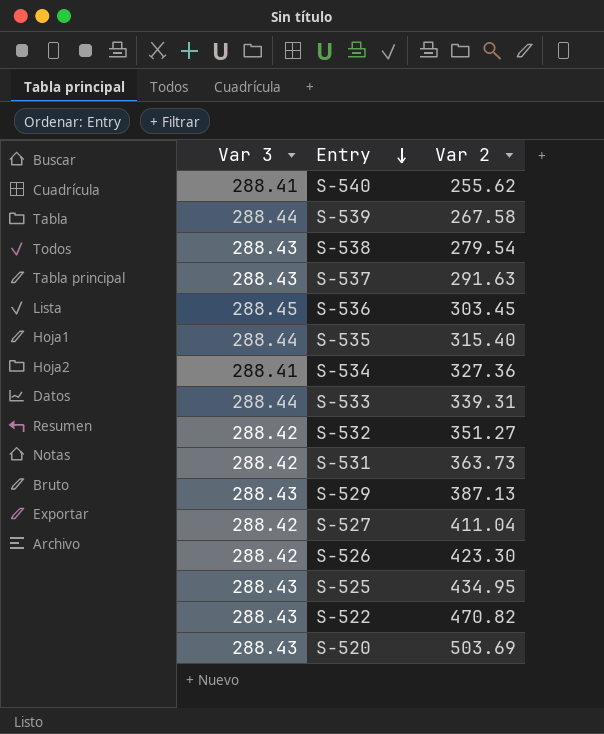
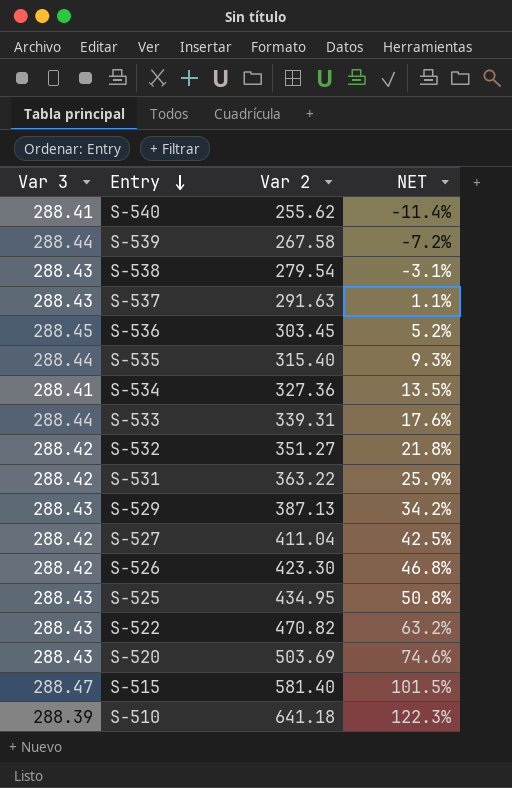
column NET | formula: none -> ([Var 2] - [Var 3]) / [Var 3]
S-531 | Var 2: 363.73 -> 363.22
row S-515: none -> 288.47 | 581.40 | 101.5%
row S-510: none -> 288.39 | 641.18 | 122.3%

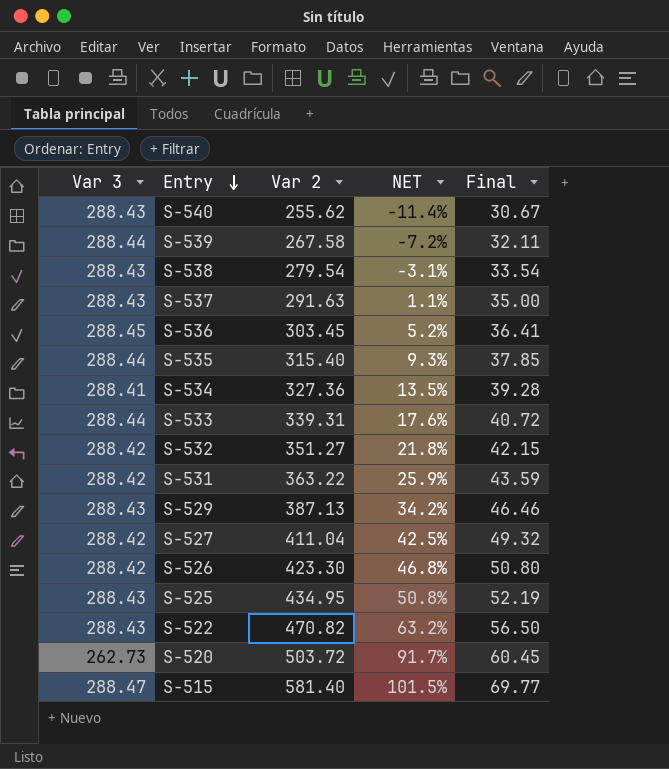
column Final | formula: none -> [Var 2] * 0.12
row S-510: 288.39 | 641.18 | 122.3% -> none
S-540 | Var 3: 288.41 -> 288.43
S-520 | Var 3: 288.43 -> 262.73
S-520 | Var 2: 503.69 -> 503.72
S-520 | NET: 74.6% -> 91.7%

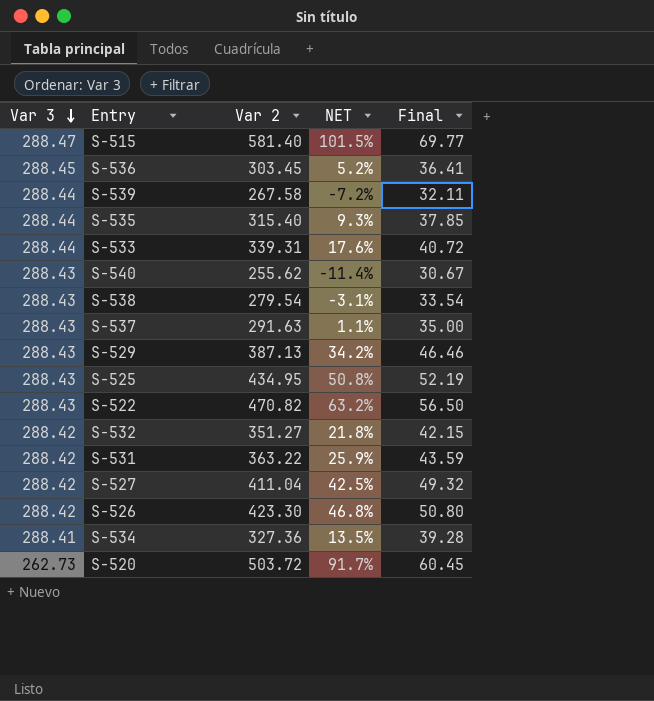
row order: Entry descending -> Var 3 descending

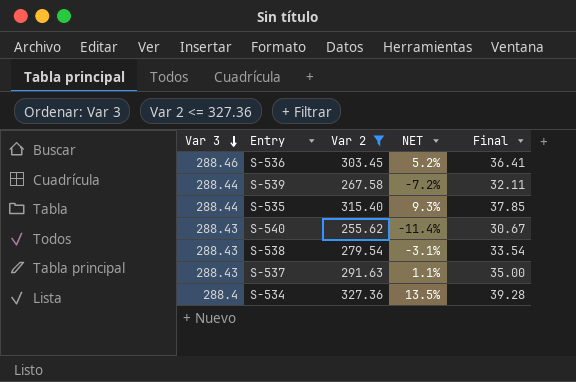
filter: none -> Var 2 <= 327.36
S-536 | Var 3: 288.45 -> 288.46
S-534 | Var 3: 288.41 -> 288.4

